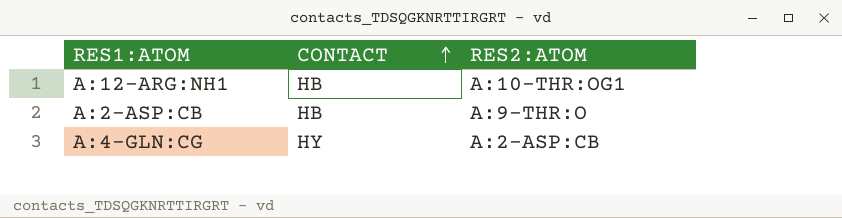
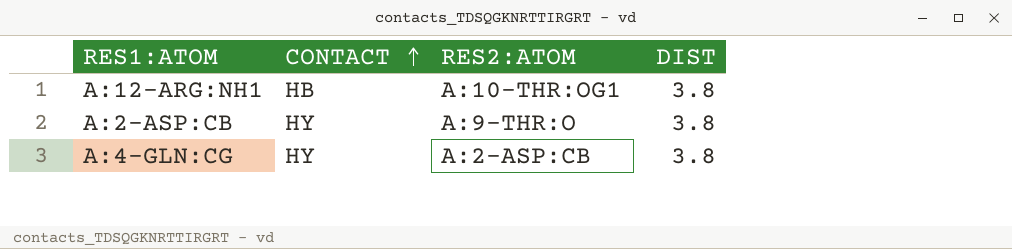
column DIST | position: none -> 4
A:2-ASP:CB | CONTACT: HB -> HY

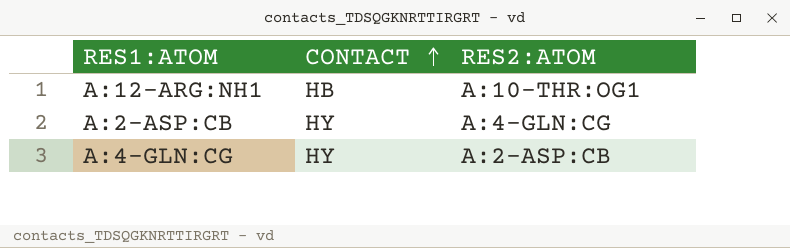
column DIST | position: 4 -> none
A:2-ASP:CB | RES2:ATOM: A:9-THR:O -> A:4-GLN:CG

